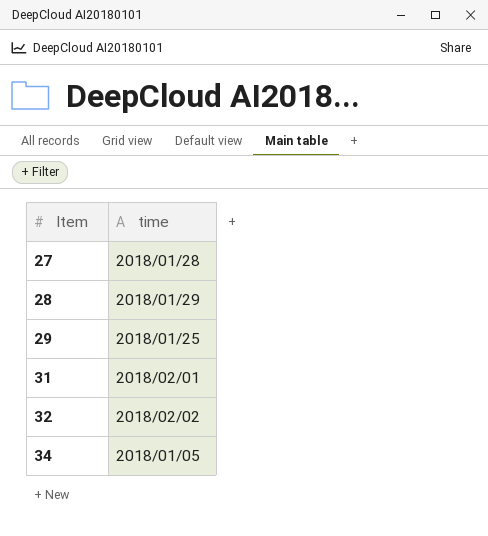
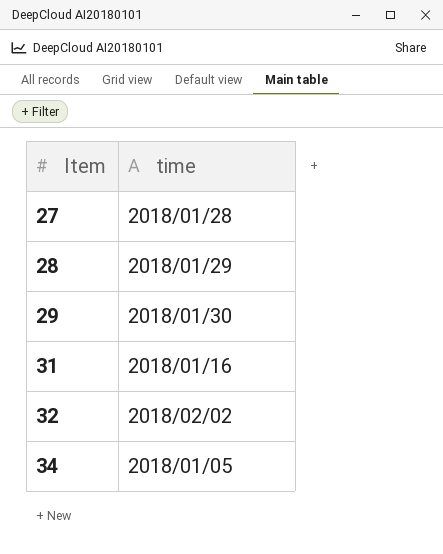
29 | time: 2018/01/25 -> 2018/01/30
31 | time: 2018/02/01 -> 2018/01/16

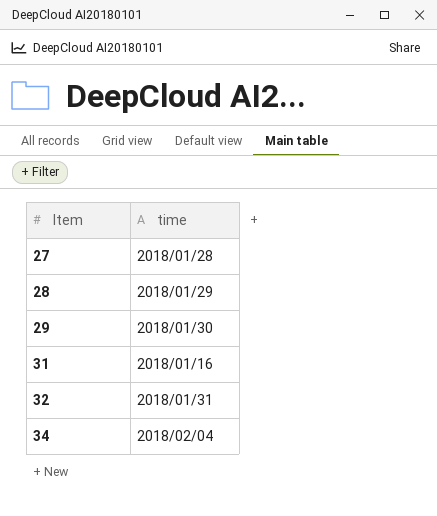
32 | time: 2018/02/02 -> 2018/01/31
34 | time: 2018/01/05 -> 2018/02/04

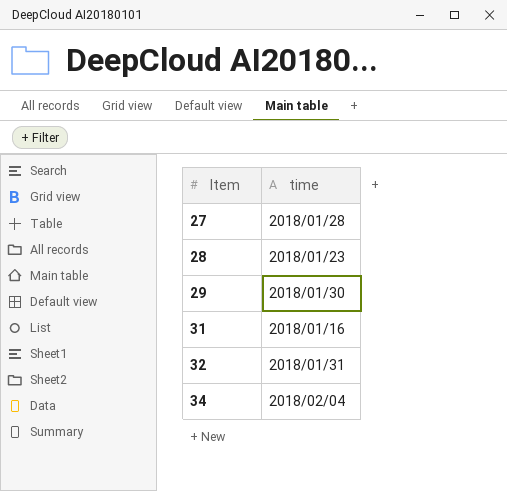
28 | time: 2018/01/29 -> 2018/01/23

